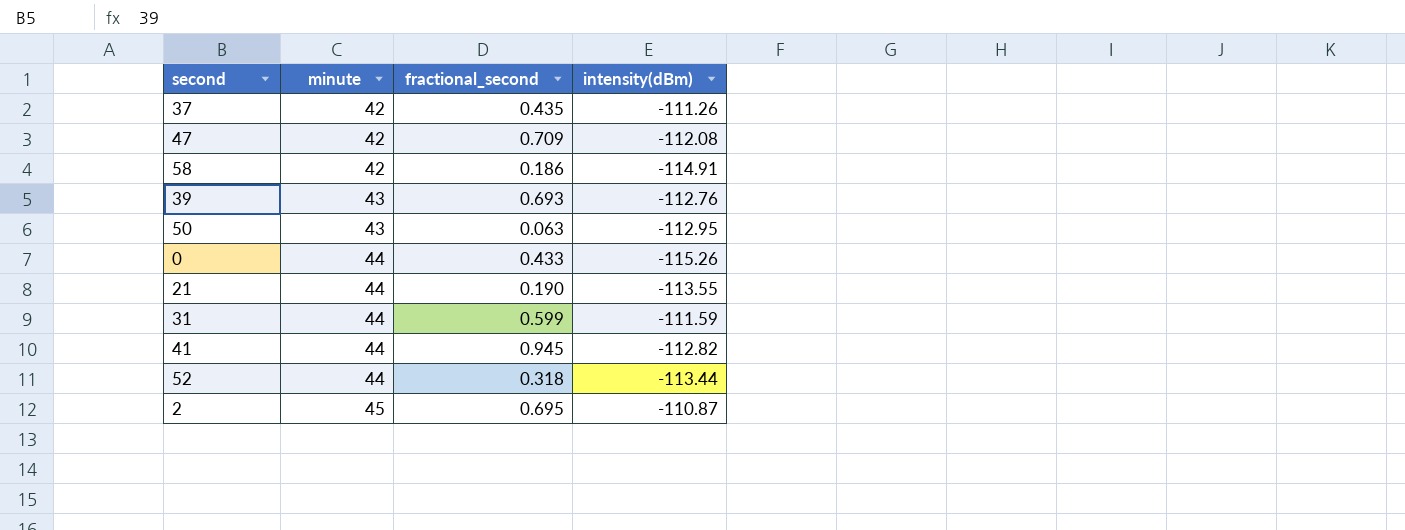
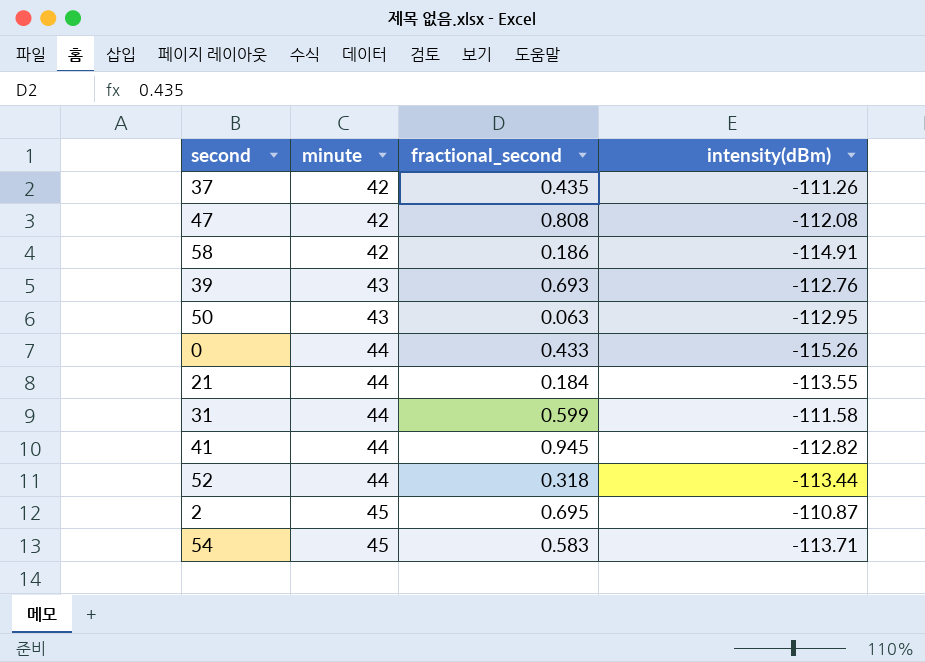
47 | fractional_second: 0.709 -> 0.808
21 | fractional_second: 0.190 -> 0.184
31 | intensity(dBm): -111.59 -> -111.58
row 54: none -> 45 | 0.583 | -113.71

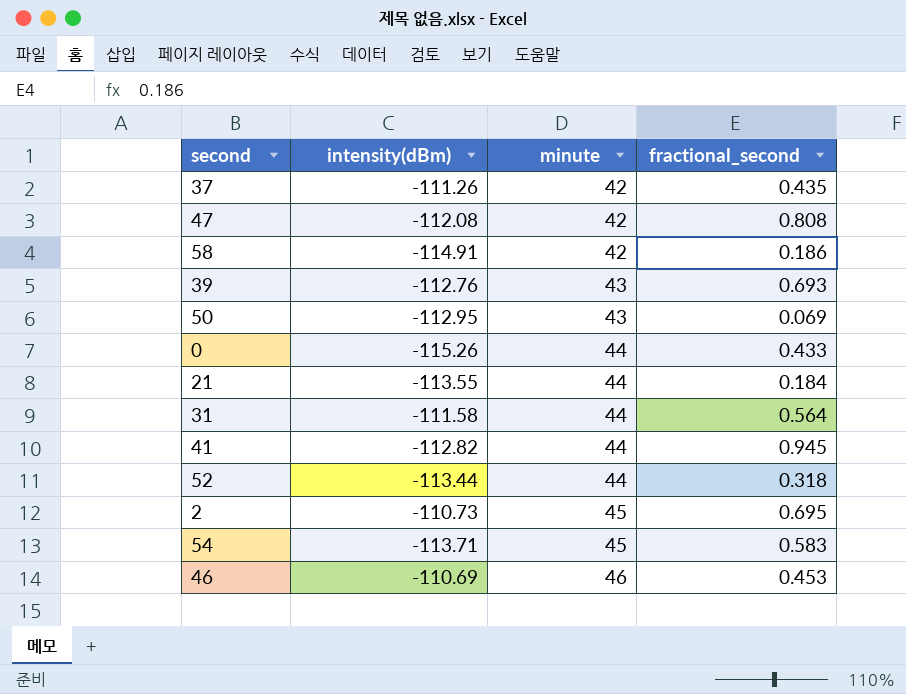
column intensity(dBm) | position: 4 -> 2
50 | fractional_second: 0.063 -> 0.069
31 | fractional_second: 0.599 -> 0.564
2 | intensity(dBm): -110.87 -> -110.73
row 46: none -> -110.69 | 46 | 0.453

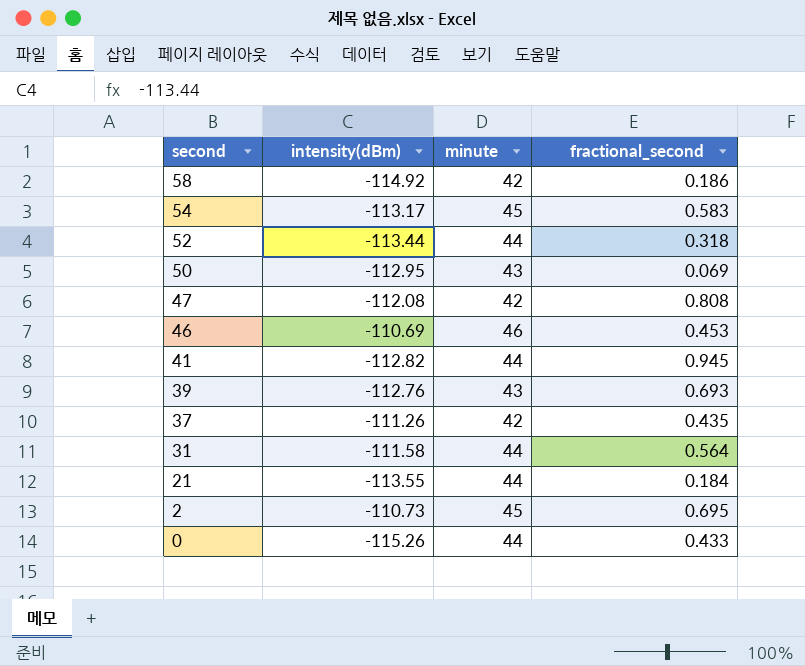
row order: minute ascending -> second descending
58 | intensity(dBm): -114.91 -> -114.92
54 | intensity(dBm): -113.71 -> -113.17

